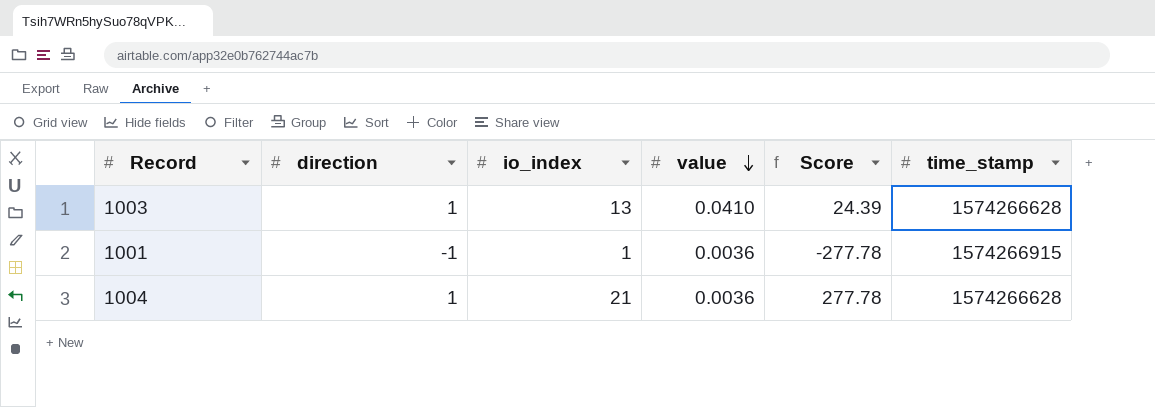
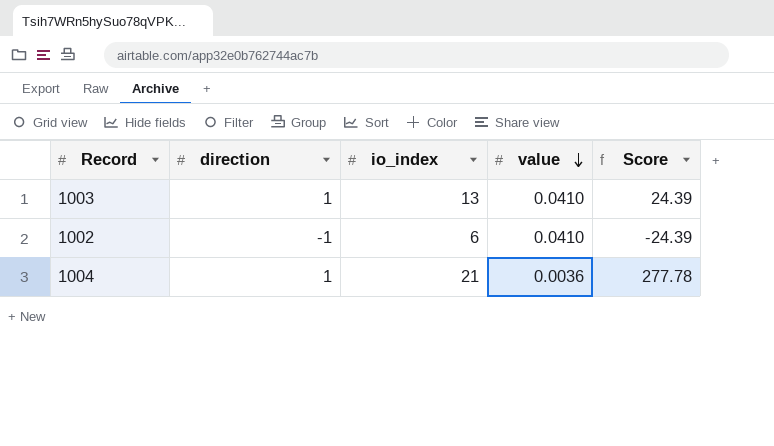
column time_stamp | position: 6 -> none
row 1001: -1 | 1 | 0.0036 | -277.78 | 1574266915 -> none
row 1002: none -> -1 | 6 | 0.0410 | -24.39

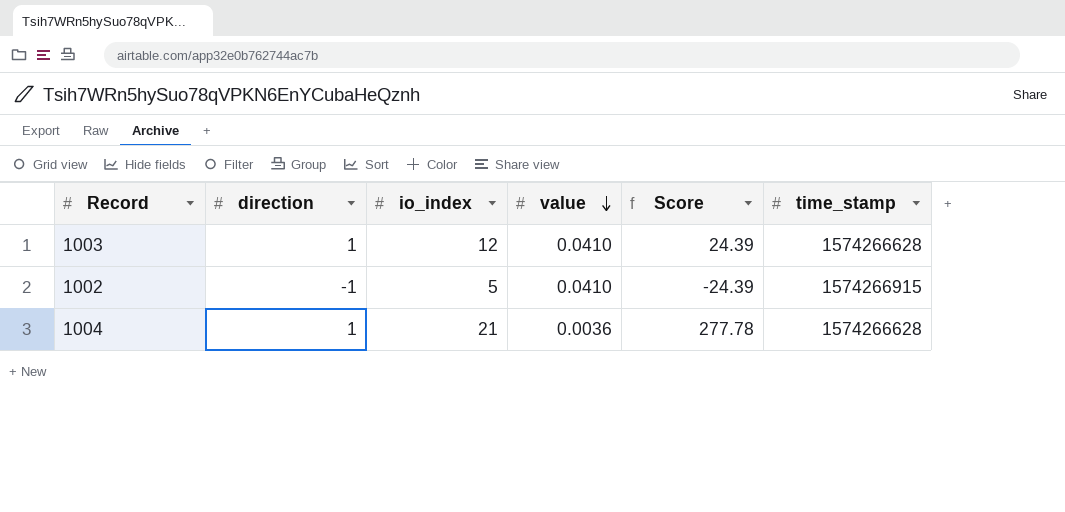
column time_stamp | position: none -> 6
1003 | io_index: 13 -> 12
1002 | io_index: 6 -> 5

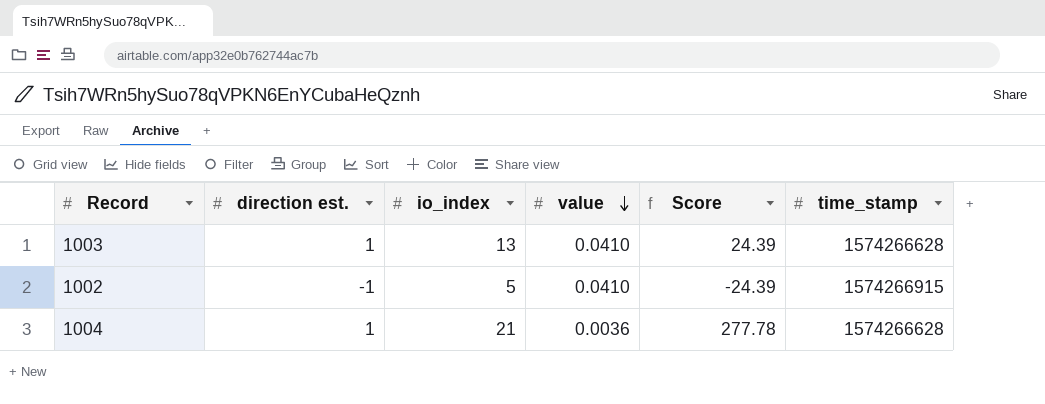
column name: direction -> direction est.
1003 | io_index: 12 -> 13

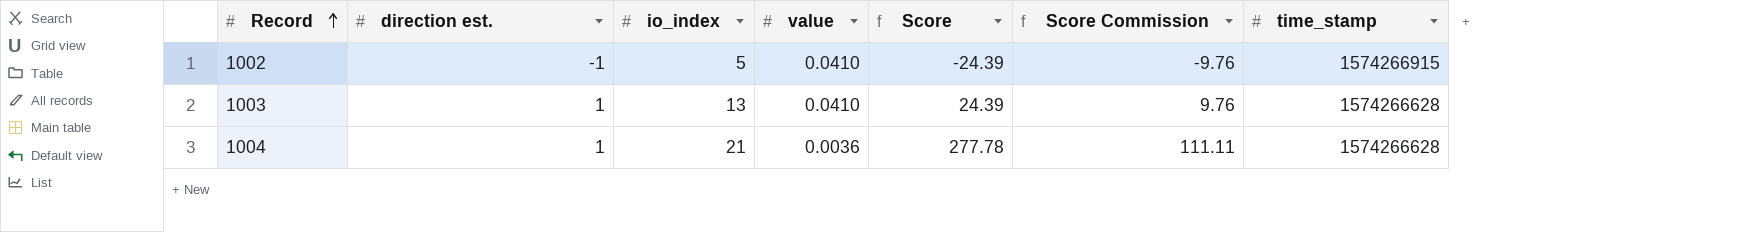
row order: value descending -> Record ascending
column Score Commission | formula: none -> [Score] * 0.4

